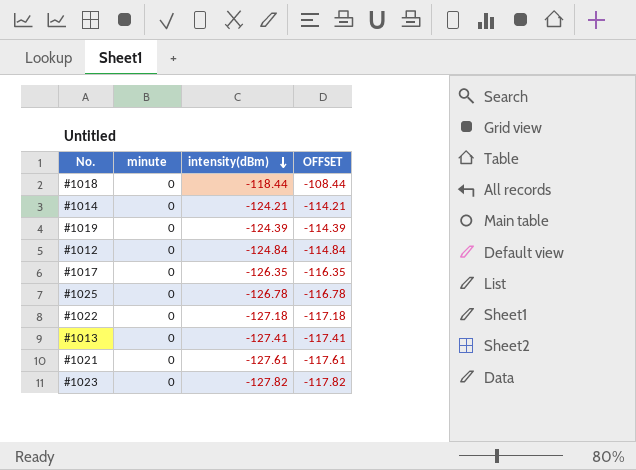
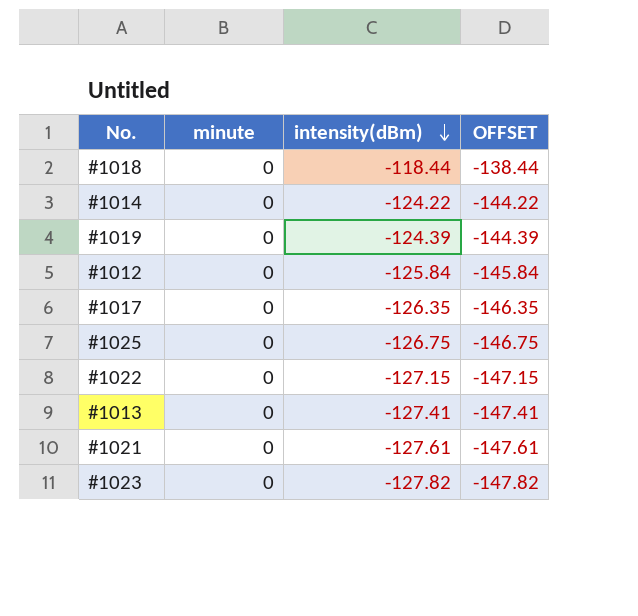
column OFFSET | formula: [intensity(dBm)] + 10 -> [intensity(dBm)] - 20
#1014 | intensity(dBm): -124.21 -> -124.22
#1012 | intensity(dBm): -124.84 -> -125.84
#1025 | intensity(dBm): -126.78 -> -126.75
#1022 | intensity(dBm): -127.18 -> -127.15

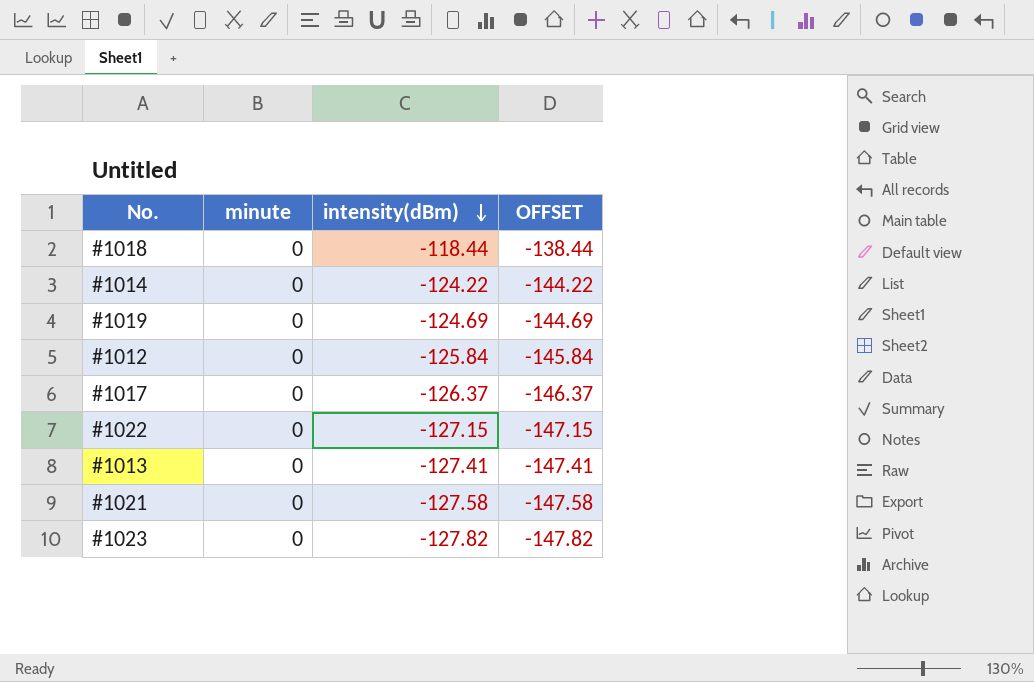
row #1025: 0 | -126.75 | -146.75 -> none
#1019 | intensity(dBm): -124.39 -> -124.69
#1019 | OFFSET: -144.39 -> -144.69
#1017 | intensity(dBm): -126.35 -> -126.37
#1017 | OFFSET: -146.35 -> -146.37
#1021 | intensity(dBm): -127.61 -> -127.58
#1021 | OFFSET: -147.61 -> -147.58

